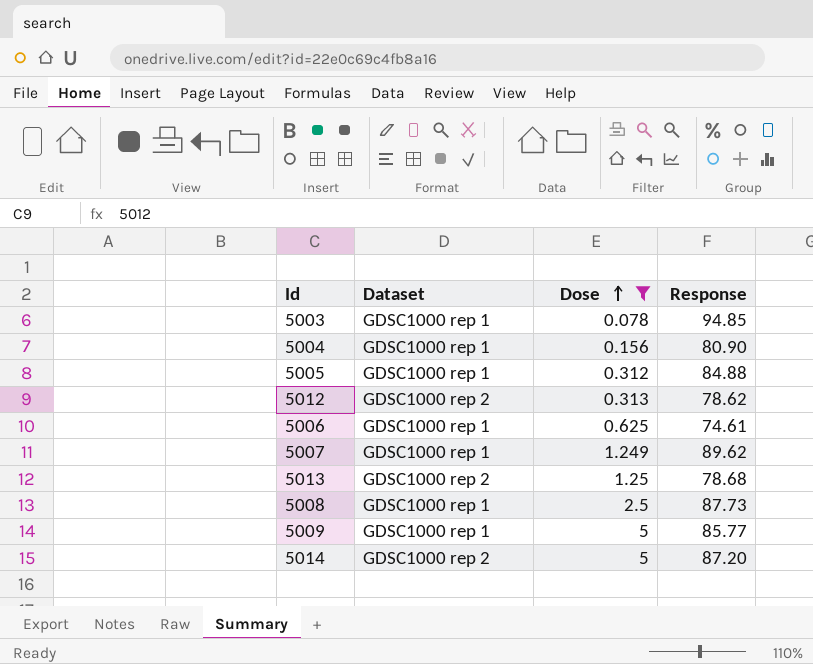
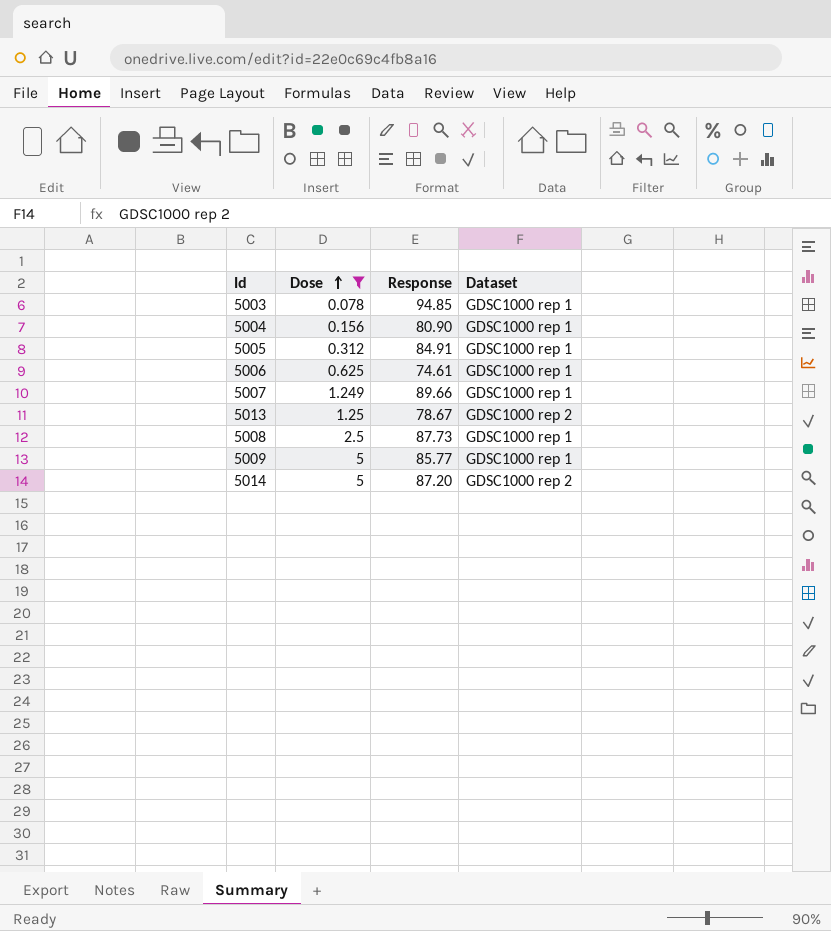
column Dataset | position: 2 -> 4
row 5012: GDSC1000 rep 2 | 0.313 | 78.62 -> none
5005 | Response: 84.88 -> 84.91
5007 | Response: 89.62 -> 89.66
5013 | Response: 78.68 -> 78.67

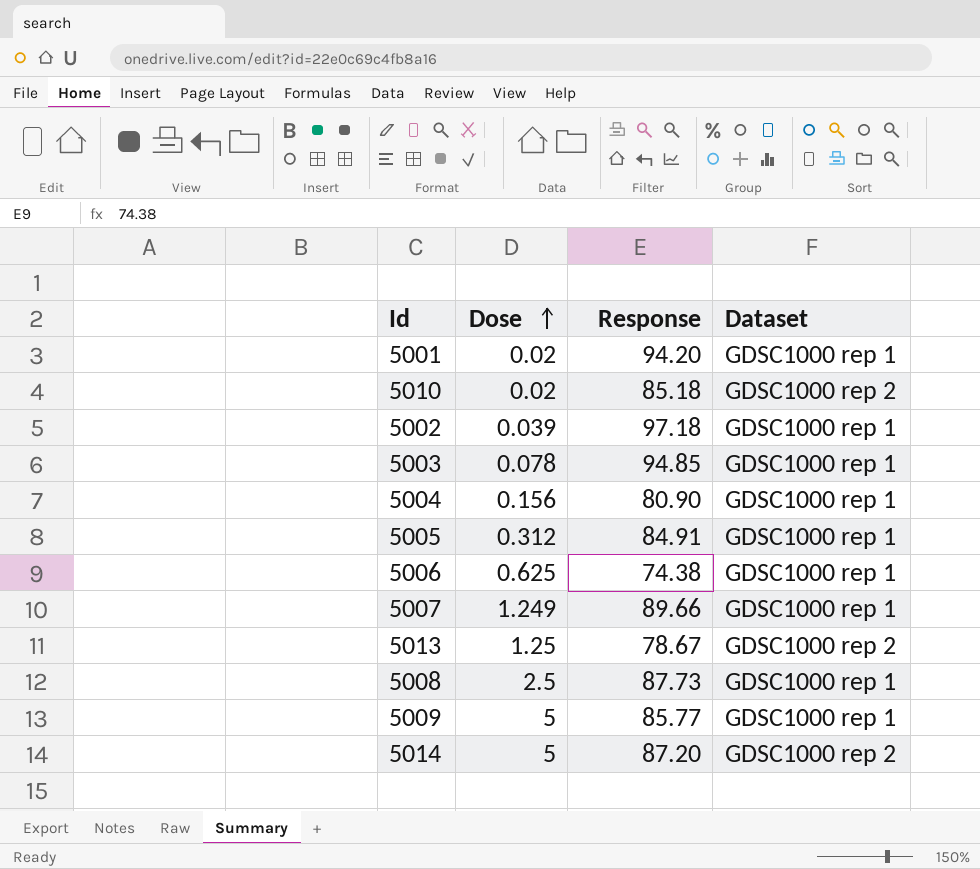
filter: Dose >= 0.078 -> none
5006 | Response: 74.61 -> 74.38

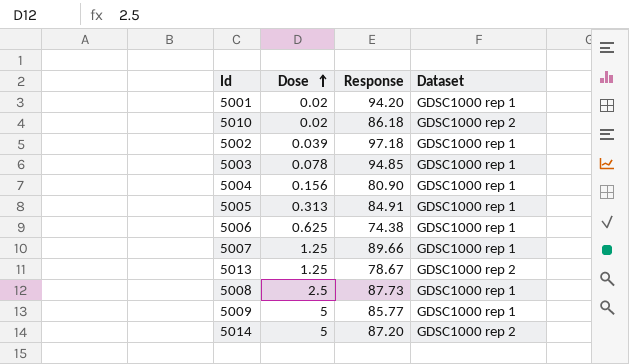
5010 | Response: 85.18 -> 86.18
5005 | Dose: 0.312 -> 0.313
5007 | Dose: 1.249 -> 1.25

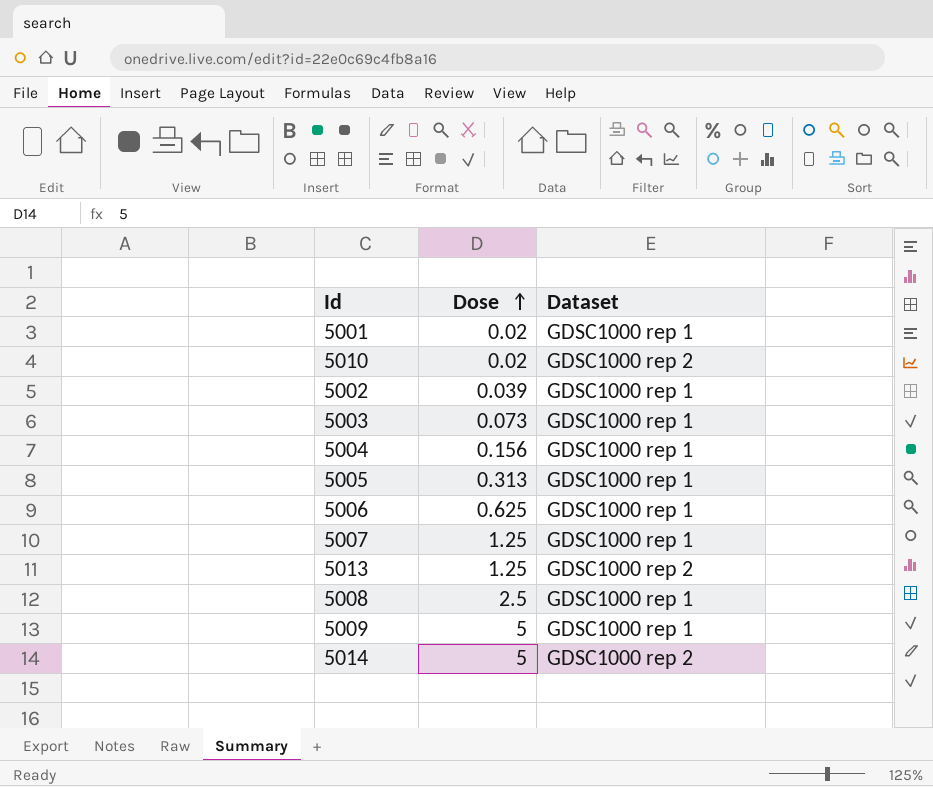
column Response | position: 3 -> none
5003 | Dose: 0.078 -> 0.073

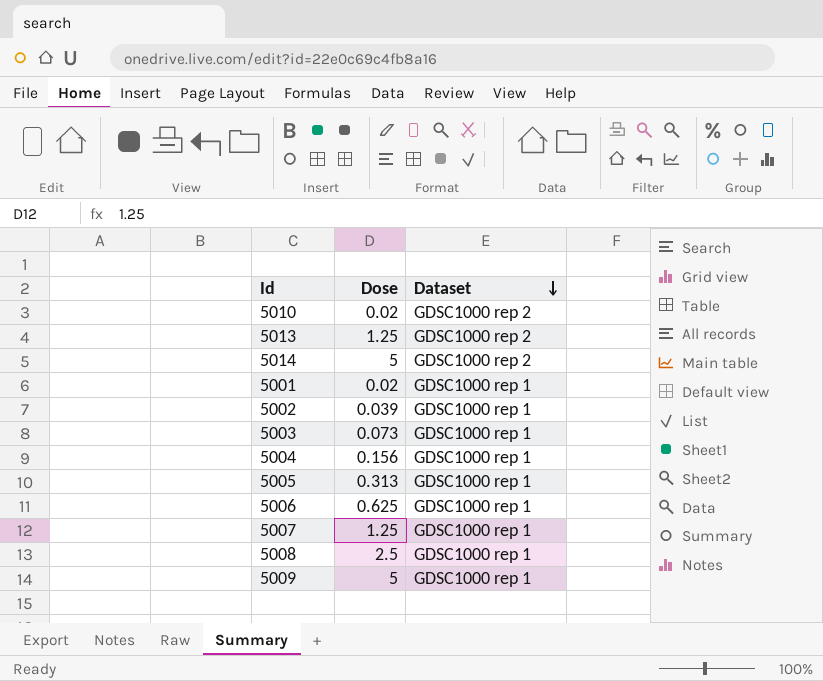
row order: Dose ascending -> Dataset descending

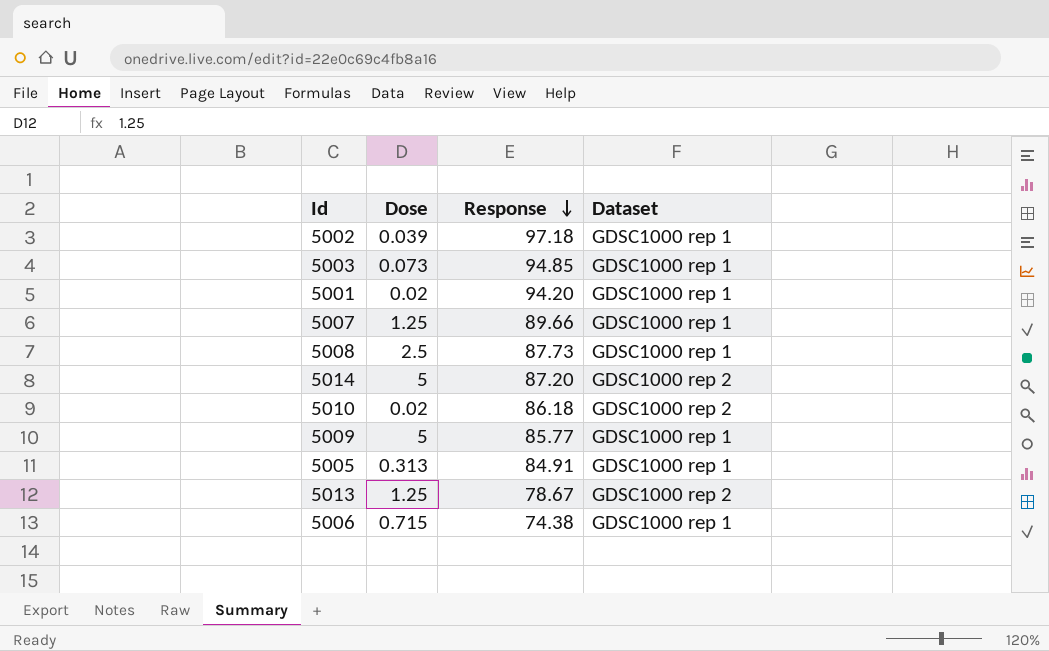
row order: Dataset descending -> Response descending
column Response | position: none -> 3
row 5004: 0.156 | GDSC1000 rep 1 -> none
5006 | Dose: 0.625 -> 0.715

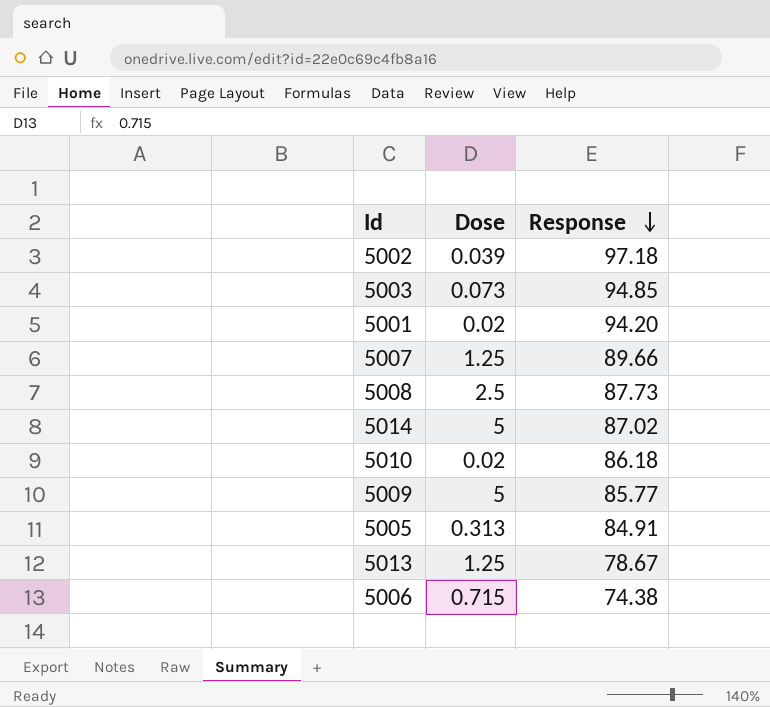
column Dataset | position: 4 -> none
5014 | Response: 87.20 -> 87.02

